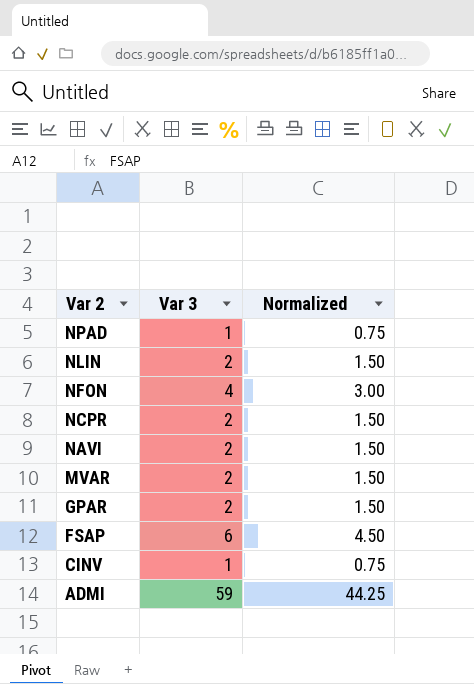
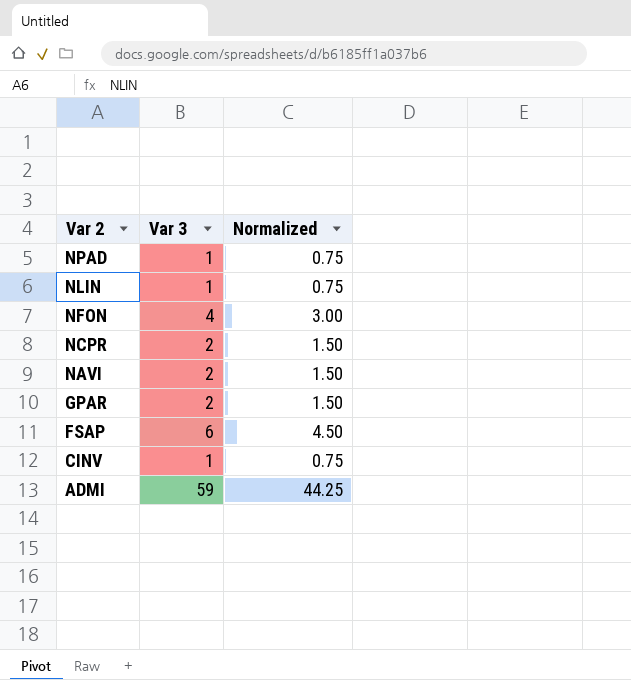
row MVAR: 2 | 1.50 -> none
NLIN | Var 3: 2 -> 1
NLIN | Normalized: 1.50 -> 0.75

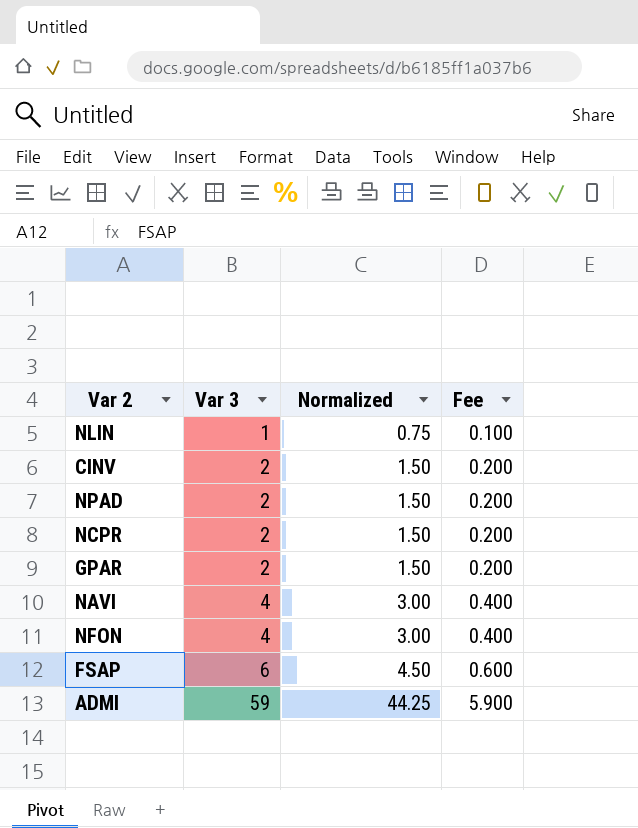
row order: Var 2 descending -> Var 3 ascending
column Fee | formula: none -> [Var 3] * 0.1
CINV | Var 3: 1 -> 2
CINV | Normalized: 0.75 -> 1.50
NPAD | Var 3: 1 -> 2
NPAD | Normalized: 0.75 -> 1.50
NAVI | Var 3: 2 -> 4
NAVI | Normalized: 1.50 -> 3.00

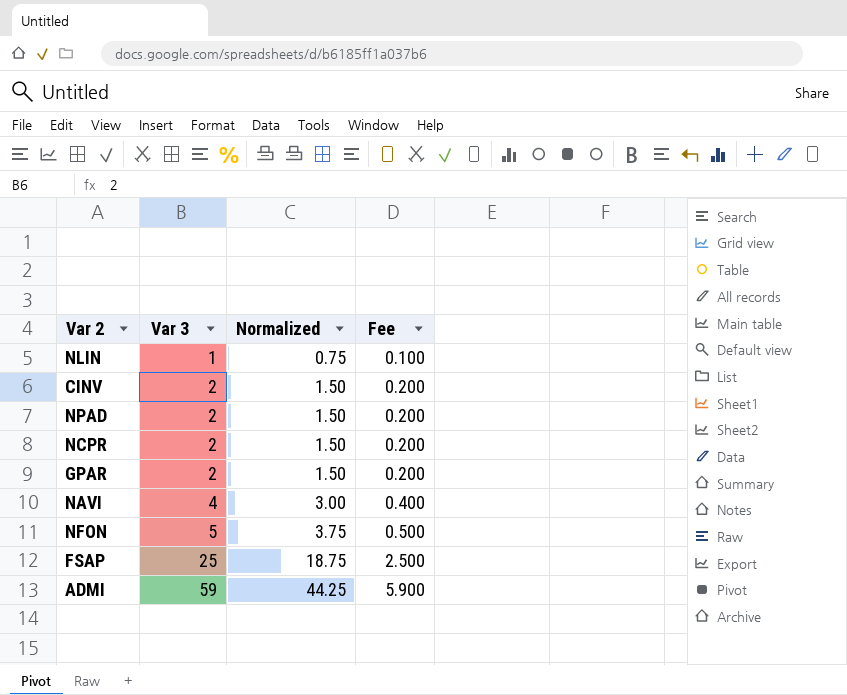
NFON | Var 3: 4 -> 5
NFON | Normalized: 3.00 -> 3.75
NFON | Fee: 0.400 -> 0.500
FSAP | Var 3: 6 -> 25
FSAP | Normalized: 4.50 -> 18.75
FSAP | Fee: 0.600 -> 2.500

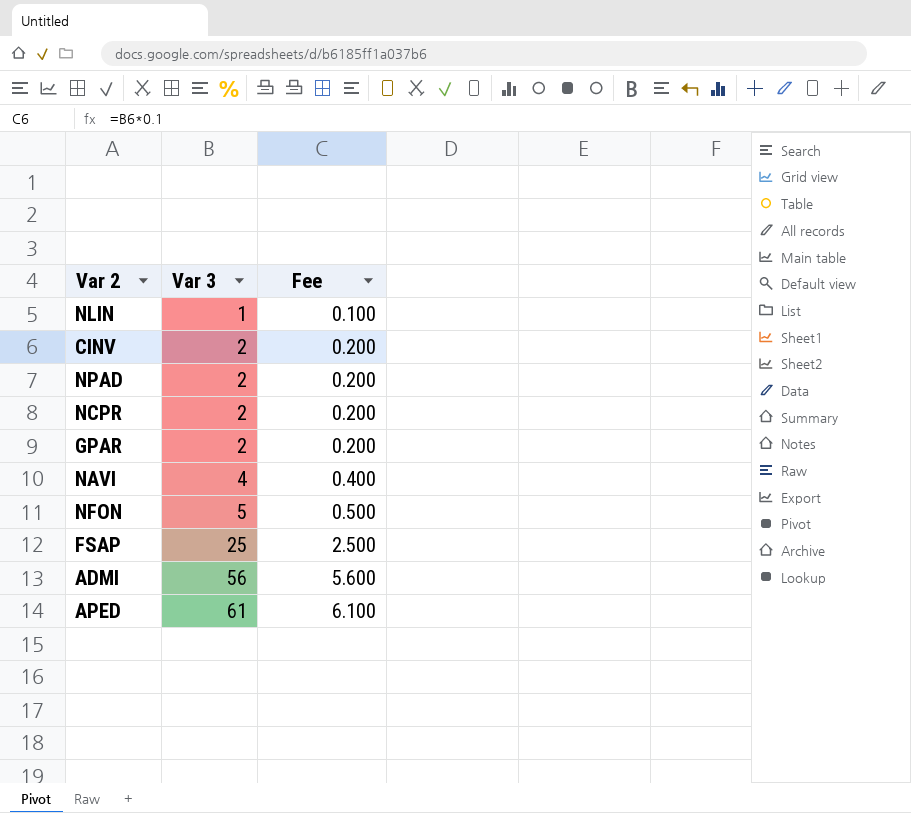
column Normalized | formula: [Var 3] * 0.75 -> none
ADMI | Var 3: 59 -> 56
ADMI | Fee: 5.900 -> 5.600
row APED: none -> 61 | 6.100

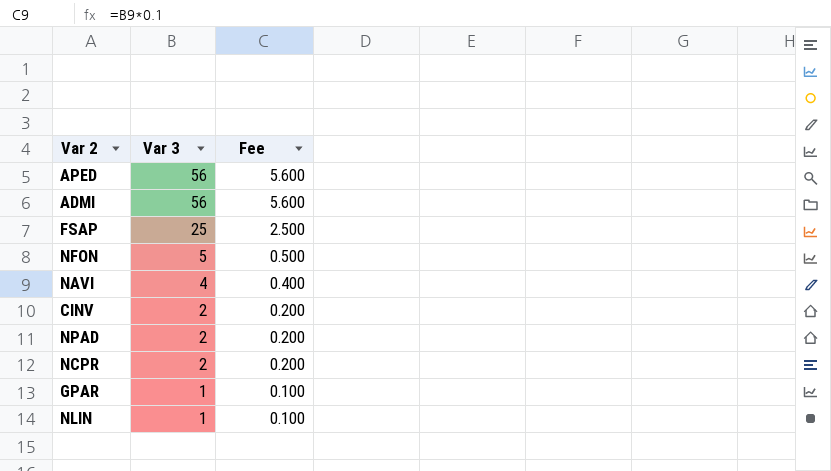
row order: Var 3 ascending -> Var 3 descending
APED | Var 3: 61 -> 56
APED | Fee: 6.100 -> 5.600
GPAR | Var 3: 2 -> 1
GPAR | Fee: 0.200 -> 0.100

